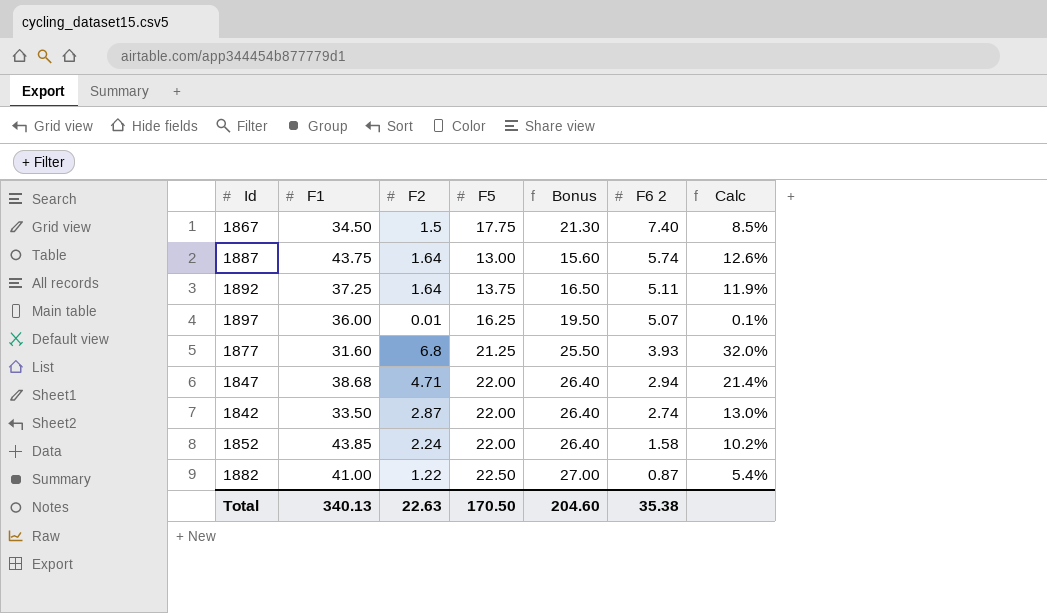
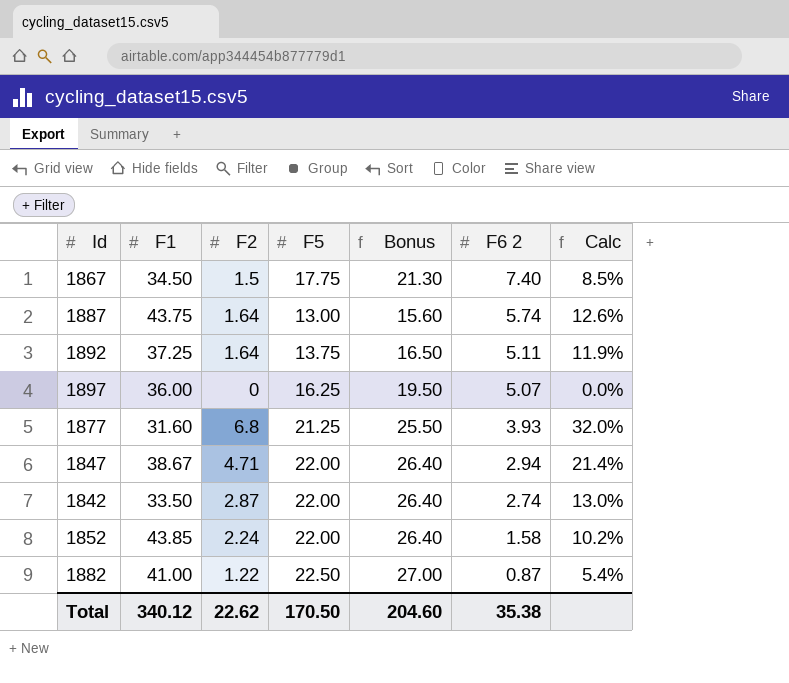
1897 | F2: 0.01 -> 0
1897 | Calc: 0.1% -> 0.0%
1847 | F1: 38.68 -> 38.67
Total | F1: 340.13 -> 340.12
Total | F2: 22.63 -> 22.62

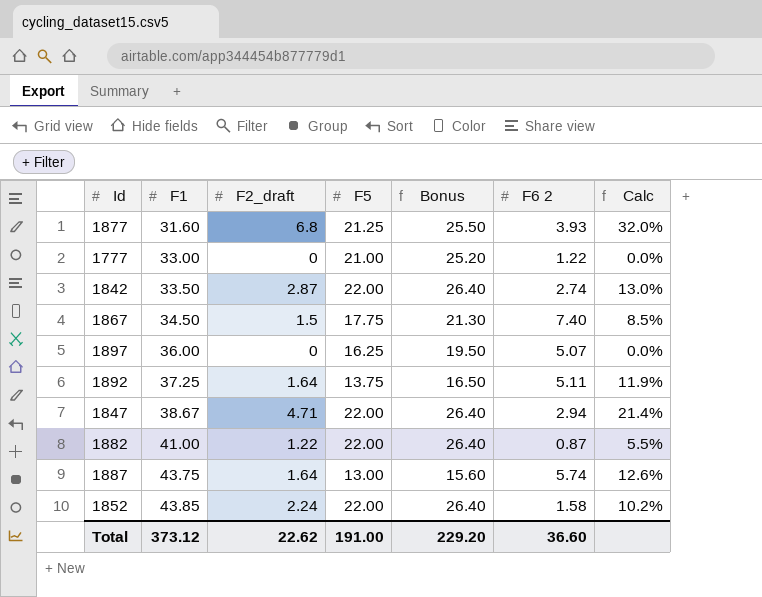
row order: F6 2 descending -> F1 ascending
column name: F2 -> F2_draft
row 1777: none -> 33.00 | 0 | 21.00 | 25.20 | 1.22 | 0.0%
1882 | F5: 22.50 -> 22.00
1882 | Bonus: 27.00 -> 26.40
1882 | Calc: 5.4% -> 5.5%
Total | F1: 340.12 -> 373.12
Total | F5: 170.50 -> 191.00
Total | Bonus: 204.60 -> 229.20
Total | F6 2: 35.38 -> 36.60

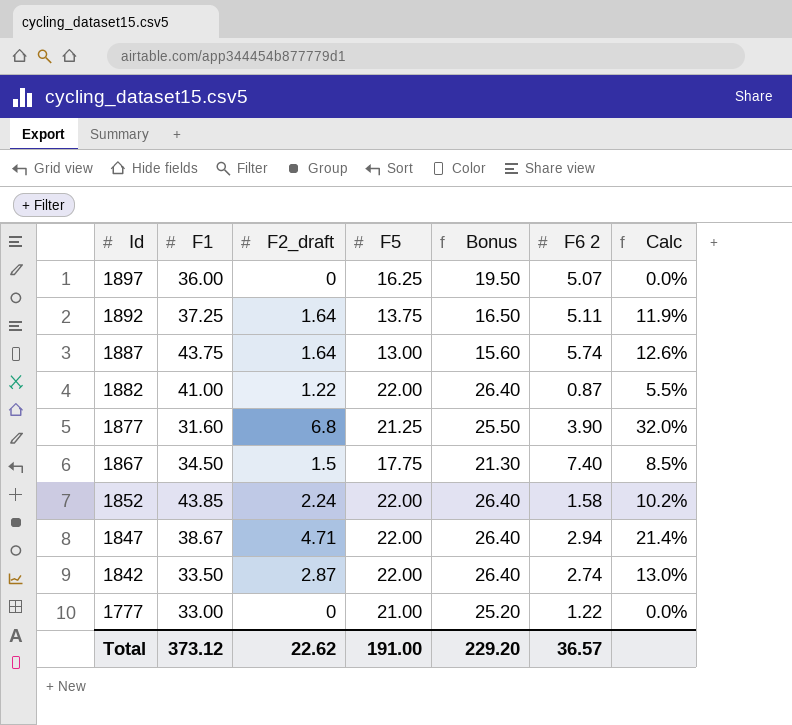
row order: F1 ascending -> Id descending
1877 | F6 2: 3.93 -> 3.90
Total | F6 2: 36.60 -> 36.57

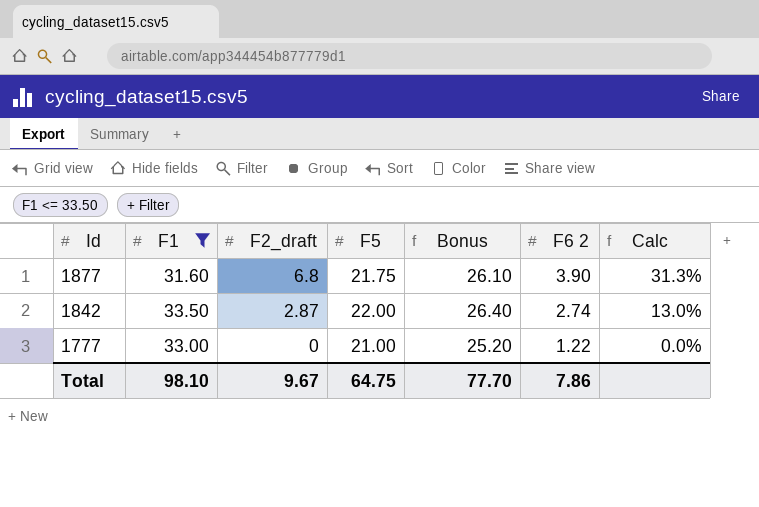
filter: none -> F1 <= 33.50
1877 | F5: 21.25 -> 21.75
1877 | Bonus: 25.50 -> 26.10
1877 | Calc: 32.0% -> 31.3%
Total | F1: 373.12 -> 98.10
Total | F2_draft: 22.62 -> 9.67
Total | F5: 191.00 -> 64.75
Total | Bonus: 229.20 -> 77.70
Total | F6 2: 36.57 -> 7.86

